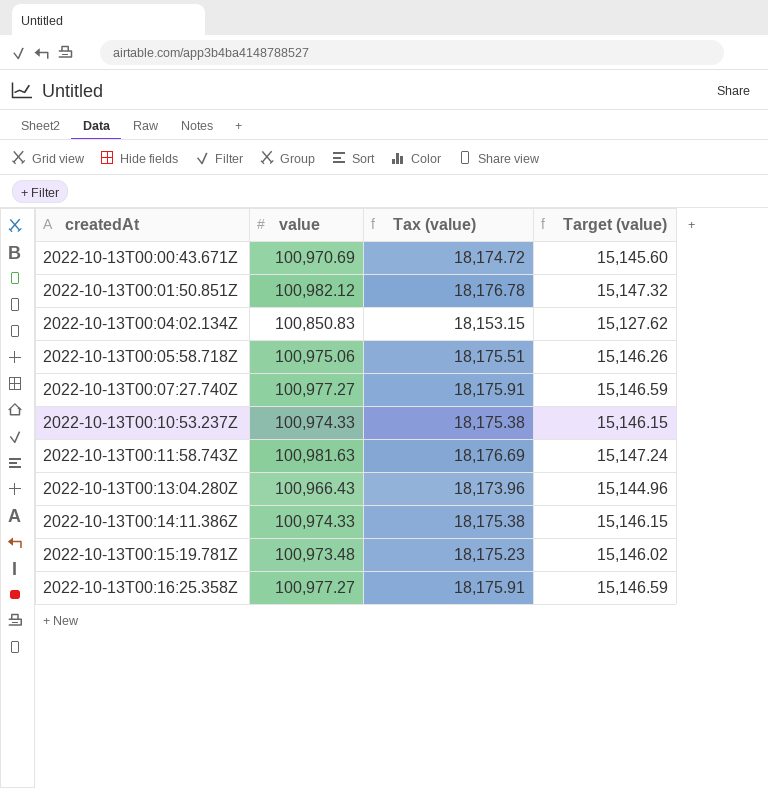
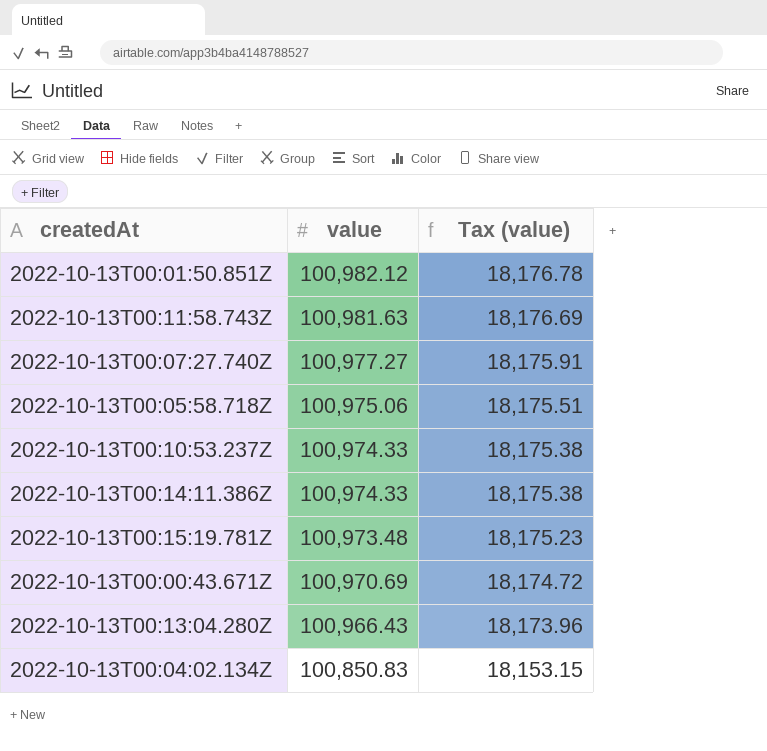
row order: createdAt ascending -> value descending
column Target (value) | formula: [value] * 0.15 -> none
row 2022-10-13T00:16:25.358Z: 100,977.27 | 18,175.91 | 15,146.59 -> none

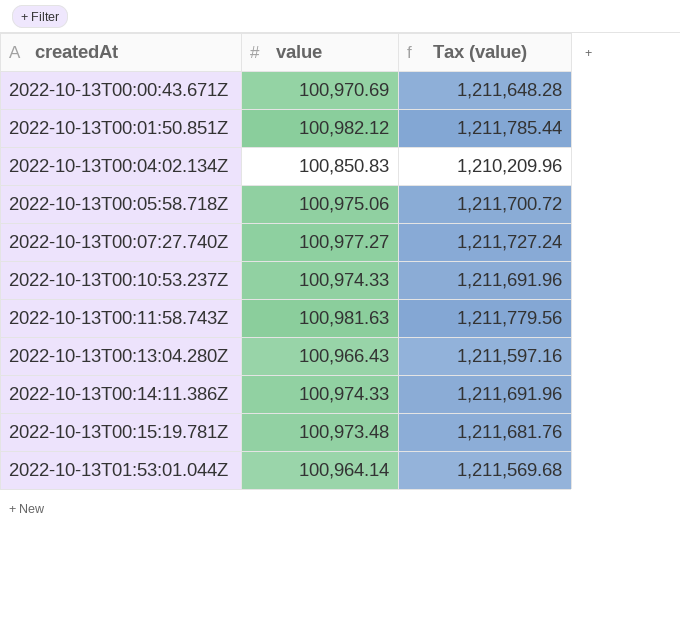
row order: value descending -> createdAt ascending
column Tax (value) | formula: [value] * 0.18 -> [value] * 12
row 2022-10-13T01:53:01.044Z: none -> 100,964.14 | 1,211,569.68

